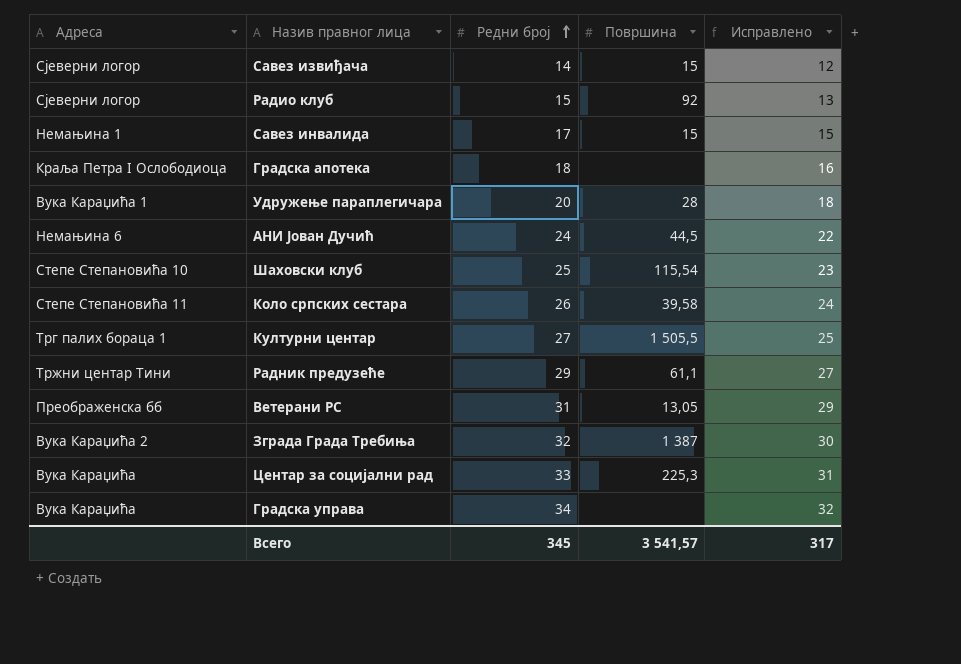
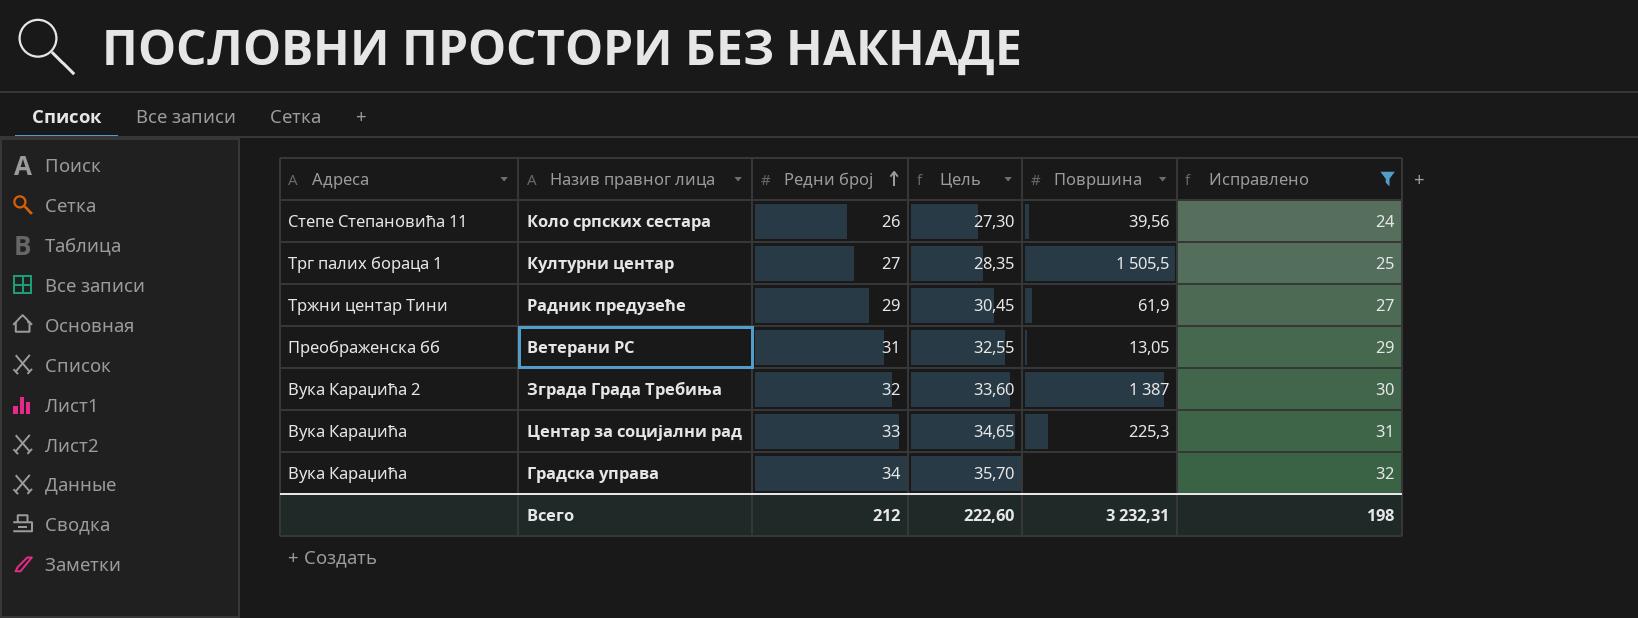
filter: none -> Исправлено >= 24
column Цель | formula: none -> [Редни број] * 1,05
Коло српских сестара | Површина: 39,58 -> 39,56
Радник предузеће | Површина: 61,1 -> 61,9
Всего | Редни број: 345 -> 212
Всего | Површина: 3 541,57 -> 3 232,31
Всего | Исправлено: 317 -> 198

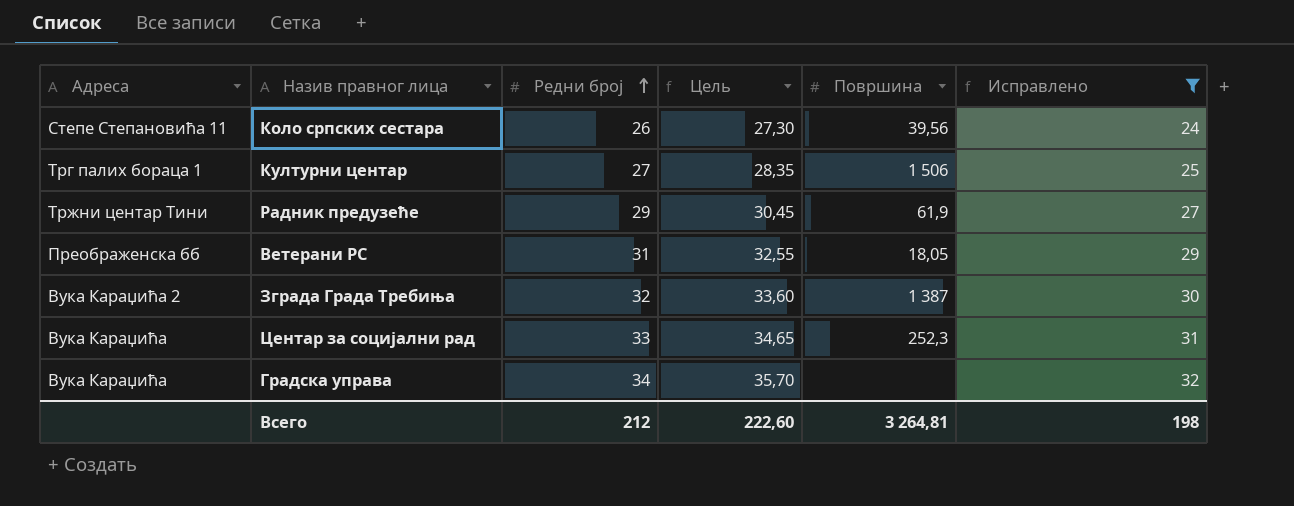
Културни центар | Површина: 1 505,5 -> 1 506
Ветерани РС | Површина: 13,05 -> 18,05
Центар за социјални рад | Површина: 225,3 -> 252,3
Всего | Површина: 3 232,31 -> 3 264,81

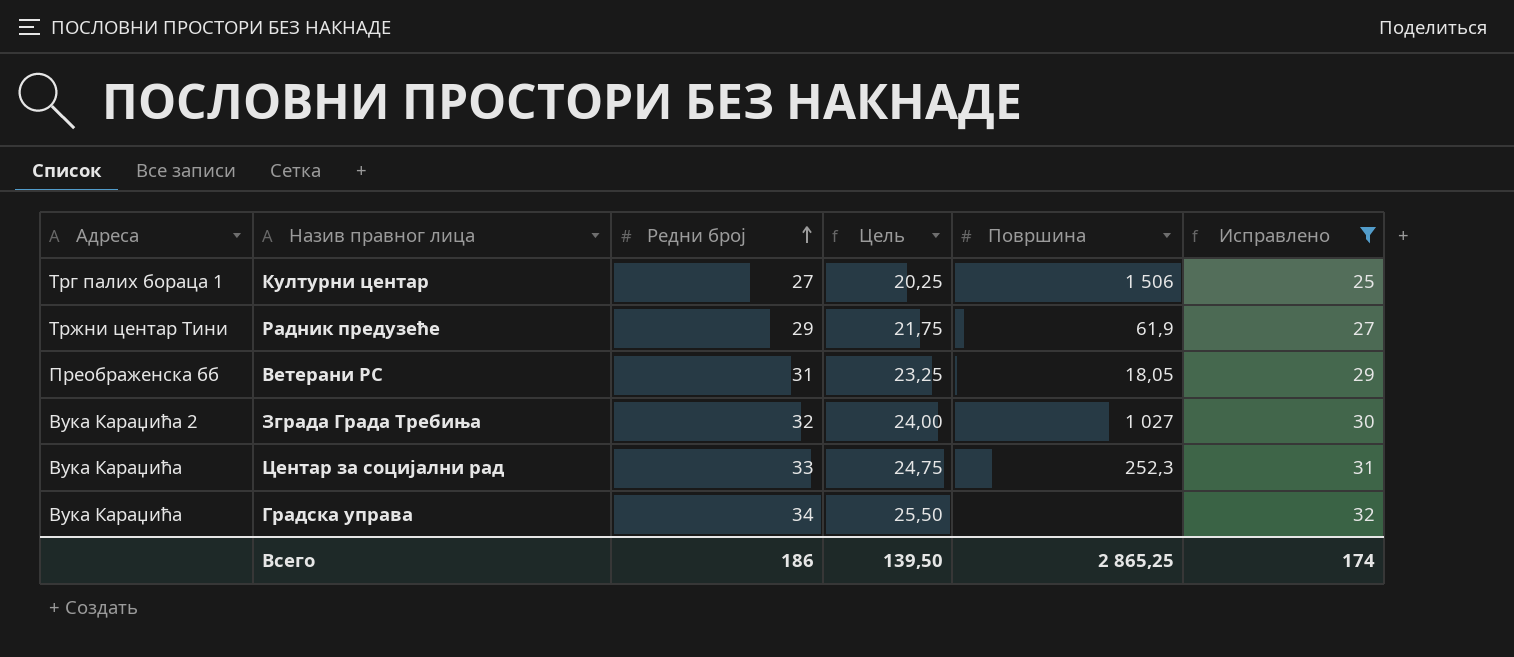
column Цель | formula: [Редни број] * 1,05 -> [Редни број] * 0,75
row Коло српских сестара: Степе Степановића 11 | 26 | 27,30 | 39,56 | 24 -> none
Зграда Града Требиња | Површина: 1 387 -> 1 027
Всего | Редни број: 212 -> 186
Всего | Цель: 222,60 -> 139,50
Всего | Површина: 3 264,81 -> 2 865,25
Всего | Исправлено: 198 -> 174

